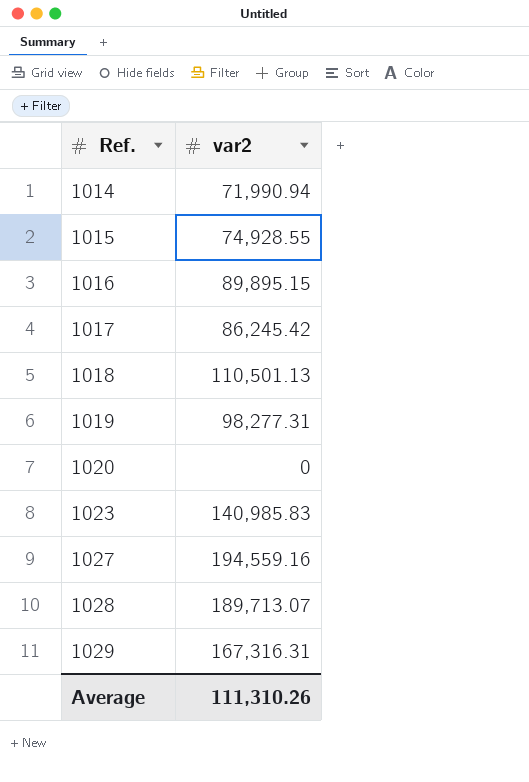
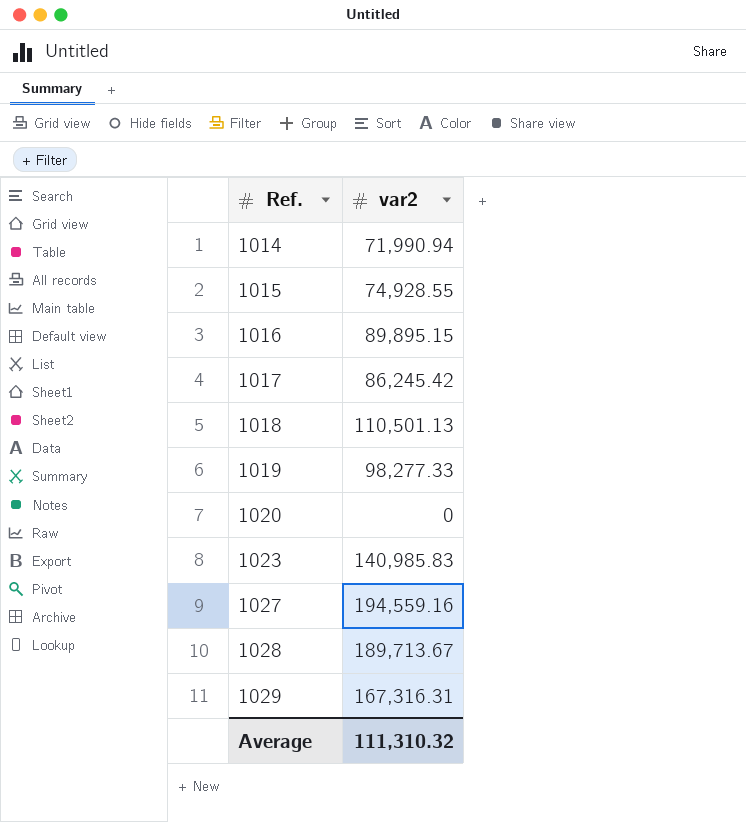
1019 | var2: 98,277.31 -> 98,277.33
1028 | var2: 189,713.07 -> 189,713.67
Average | var2: 111,310.26 -> 111,310.32

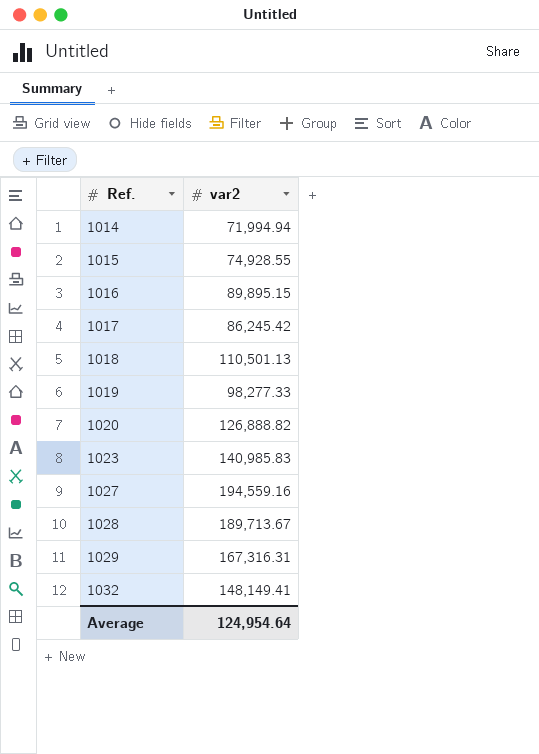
1014 | var2: 71,990.94 -> 71,994.94
1020 | var2: 0 -> 126,888.82
row 1032: none -> 148,149.41
Average | var2: 111,310.32 -> 124,954.64

